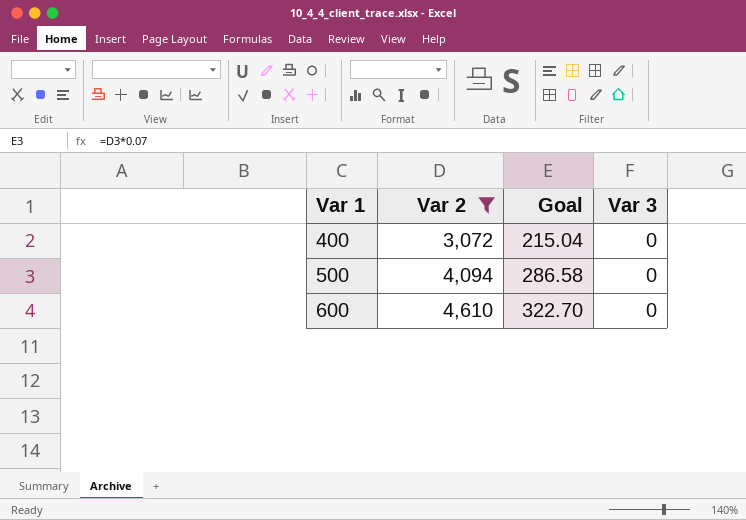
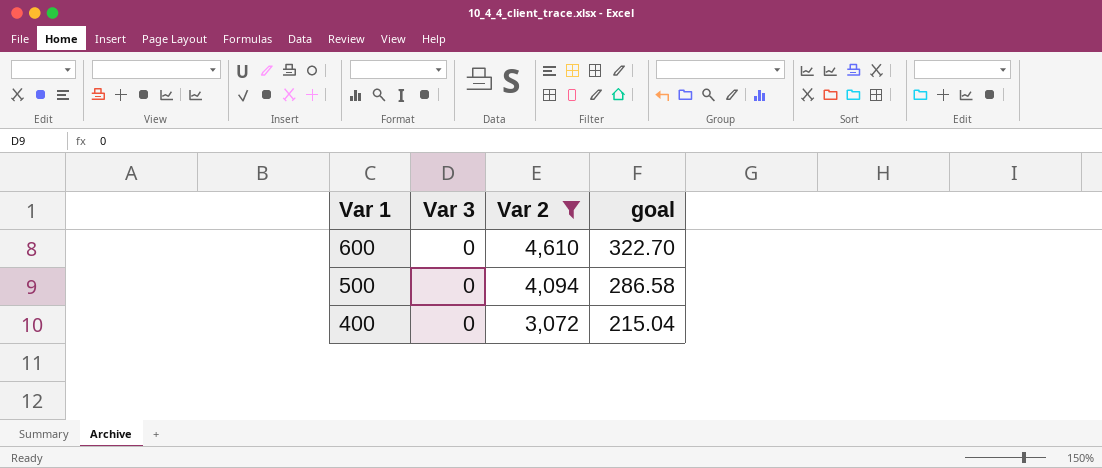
row order: Var 1 ascending -> Var 1 descending
column Var 3 | position: 4 -> 2
column name: Goal -> goal

